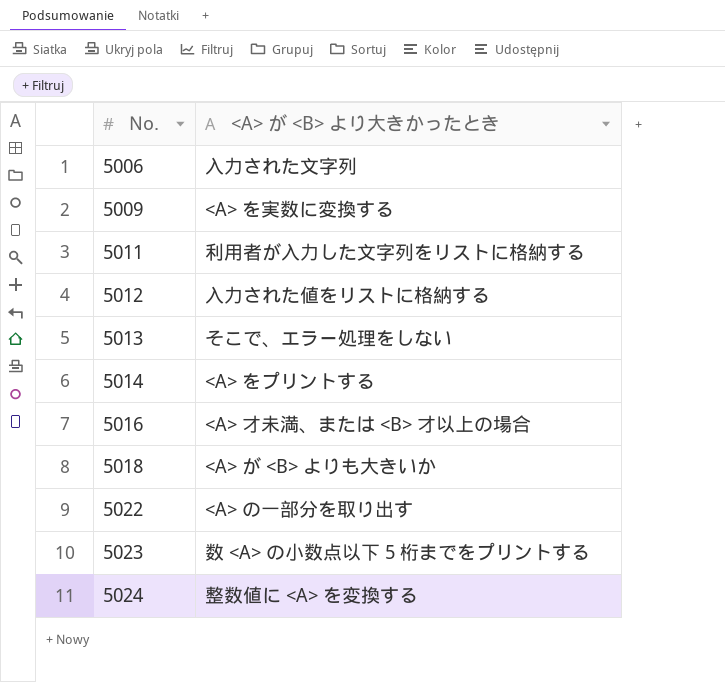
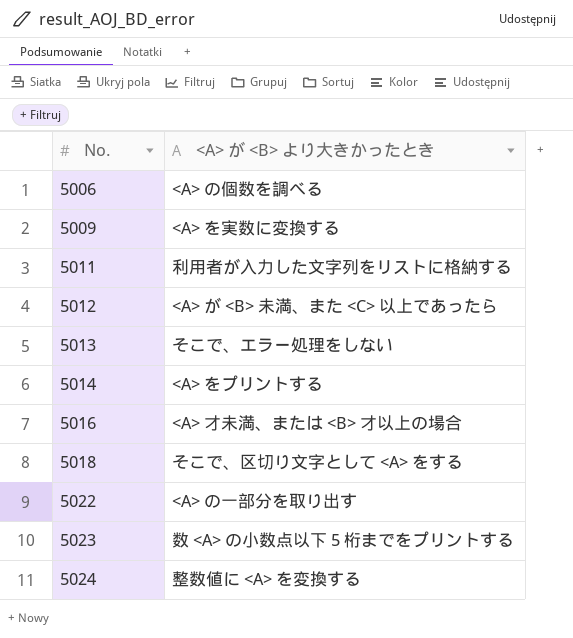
5006 | <A> が <B> より大きかったとき: 入力された文字列 -> <A> の個数を調べる
5012 | <A> が <B> より大きかったとき: 入力された値をリストに格納する -> <A> が <B> 未満、また <C> 以上であったら
5018 | <A> が <B> より大きかったとき: <A> が <B> よりも大きいか -> そこで、区切り文字として <A> をする

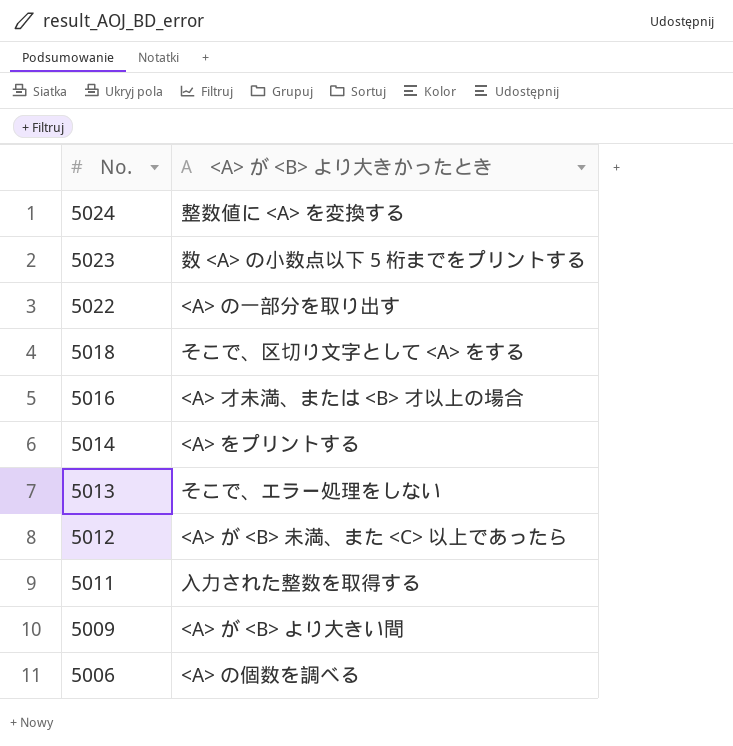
row order: No. ascending -> No. descending
5011 | <A> が <B> より大きかったとき: 利用者が入力した文字列をリストに格納する -> 入力された整数を取得する
5009 | <A> が <B> より大きかったとき: <A> を実数に変換する -> <A> が <B> より大きい間

